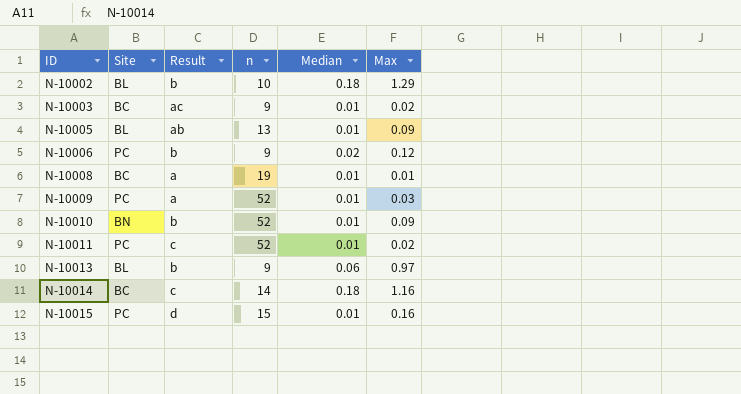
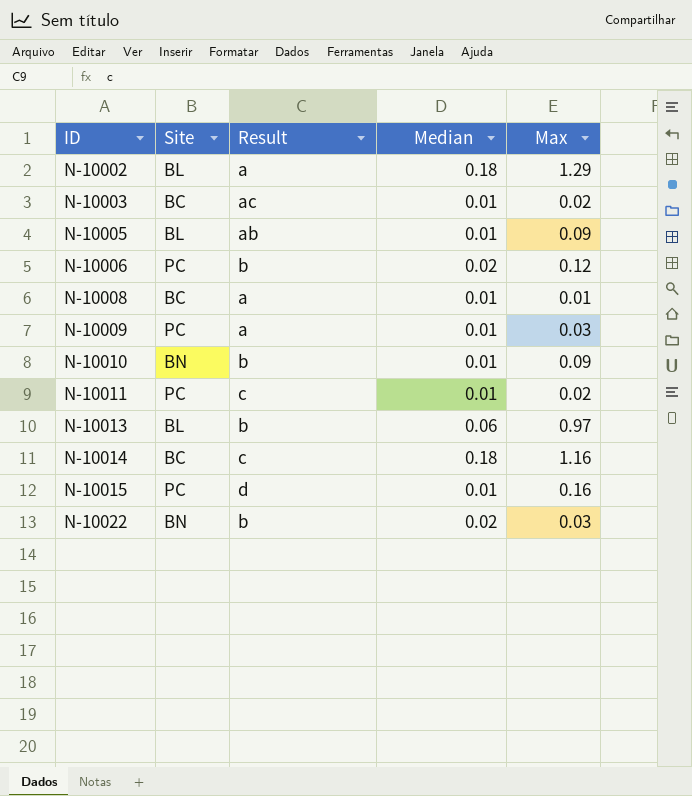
column n | position: 4 -> none
N-10002 | Result: b -> a
row N-10022: none -> BN | b | 0.02 | 0.03

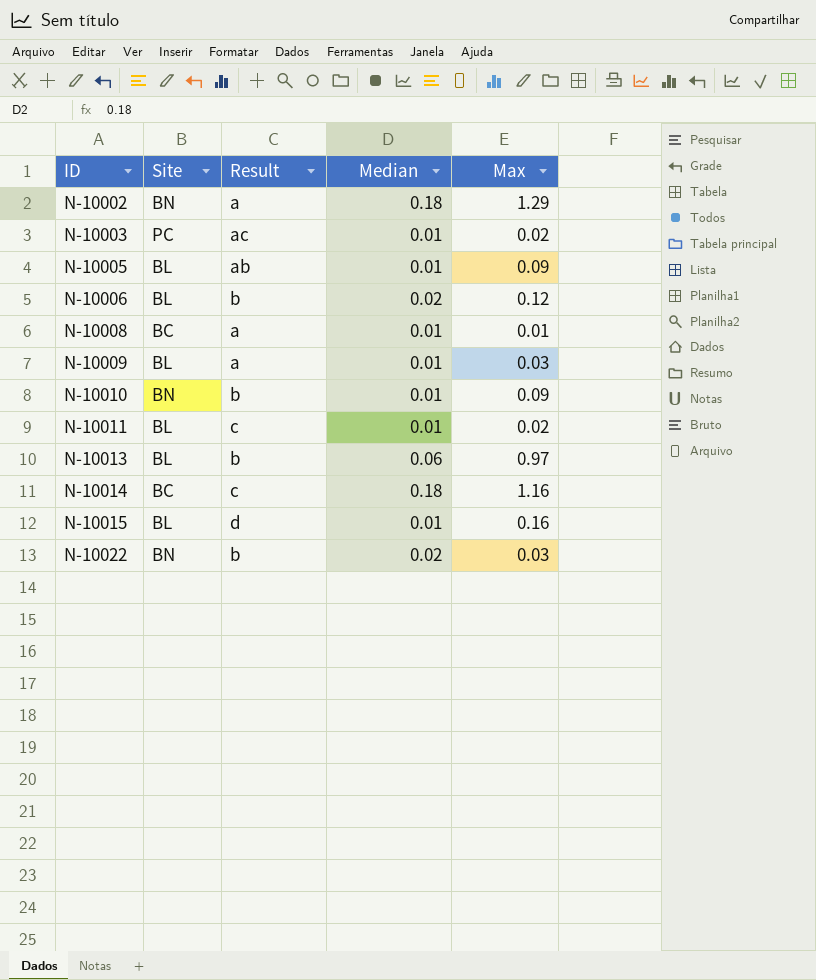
N-10002 | Site: BL -> BN
N-10003 | Site: BC -> PC
N-10006 | Site: PC -> BL
N-10009 | Site: PC -> BL
N-10011 | Site: PC -> BL
N-10015 | Site: PC -> BL

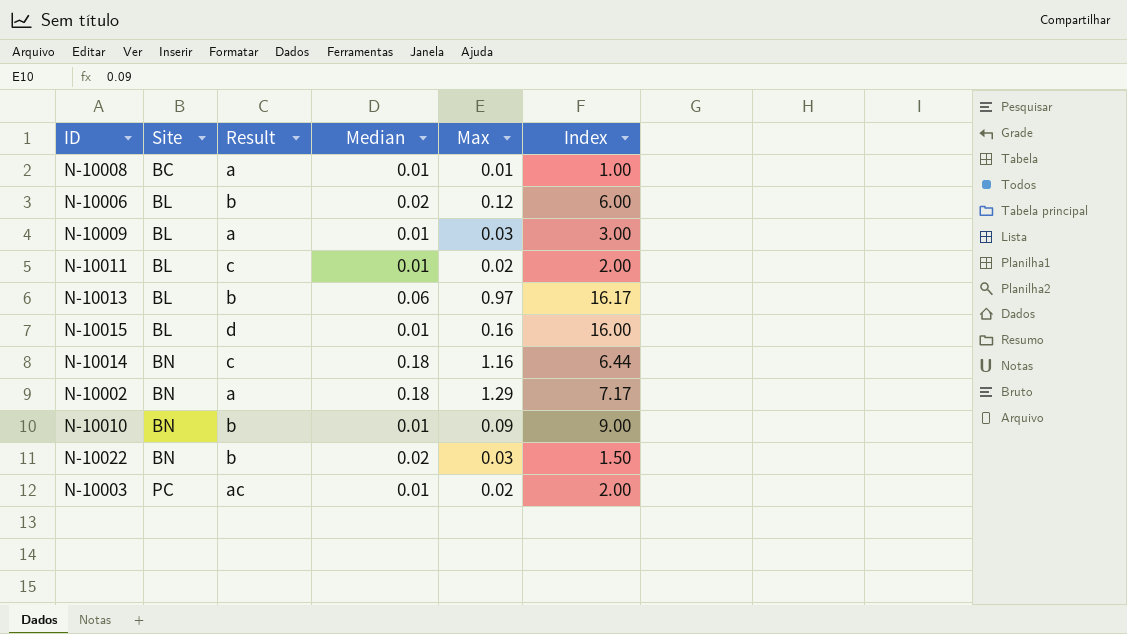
row order: ID ascending -> Site ascending
column Index | formula: none -> [Max] / [Median]
row N-10005: BL | ab | 0.01 | 0.09 -> none
N-10014 | Site: BC -> BN

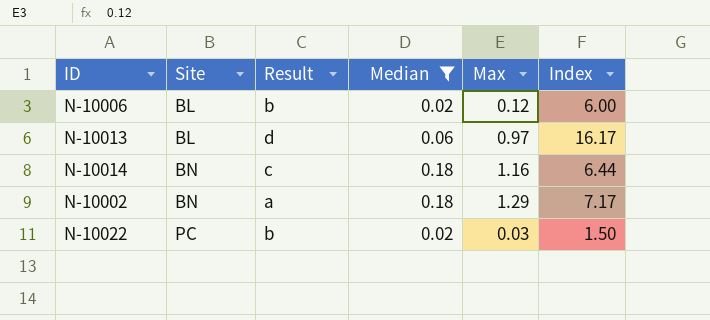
filter: none -> Median != 0.01
N-10013 | Result: b -> d
N-10022 | Site: BN -> PC

